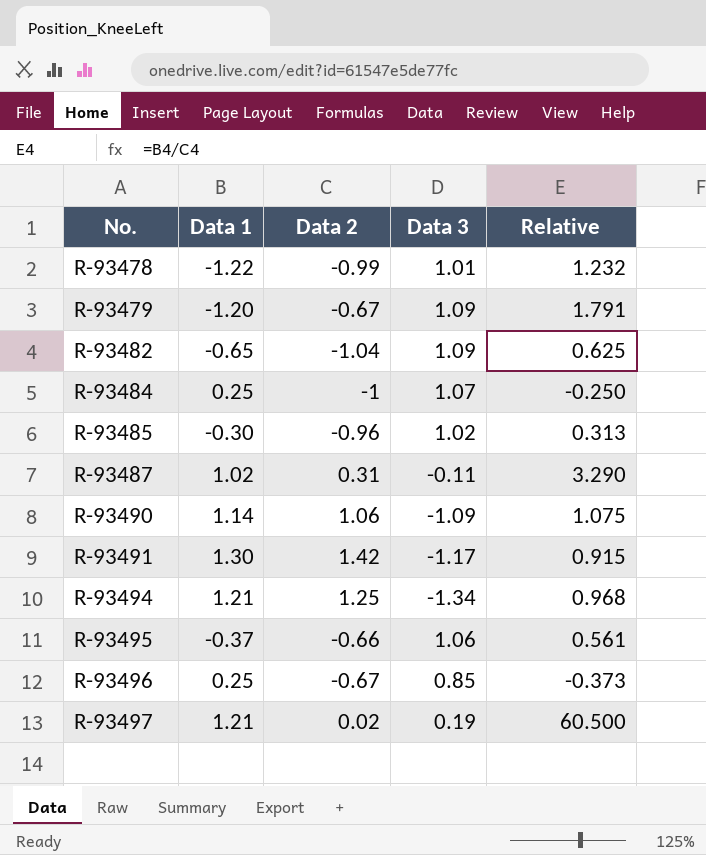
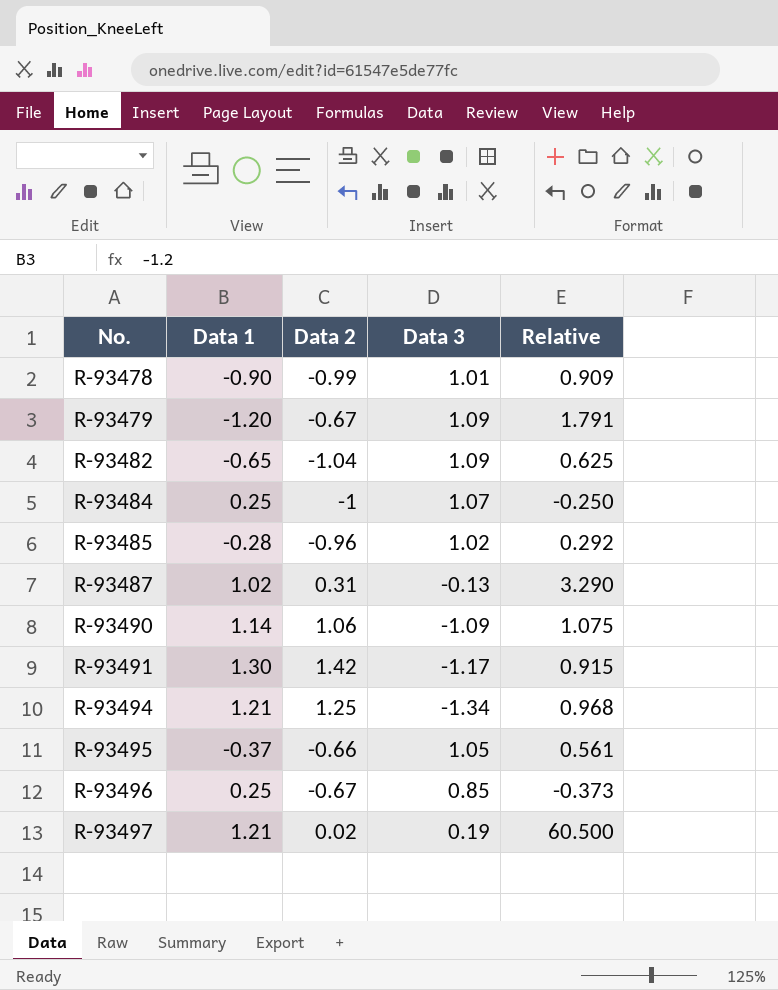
R-93478 | Data 1: -1.22 -> -0.90
R-93478 | Relative: 1.232 -> 0.909
R-93485 | Data 1: -0.30 -> -0.28
R-93485 | Relative: 0.313 -> 0.292
R-93487 | Data 3: -0.11 -> -0.13
R-93495 | Data 3: 1.06 -> 1.05

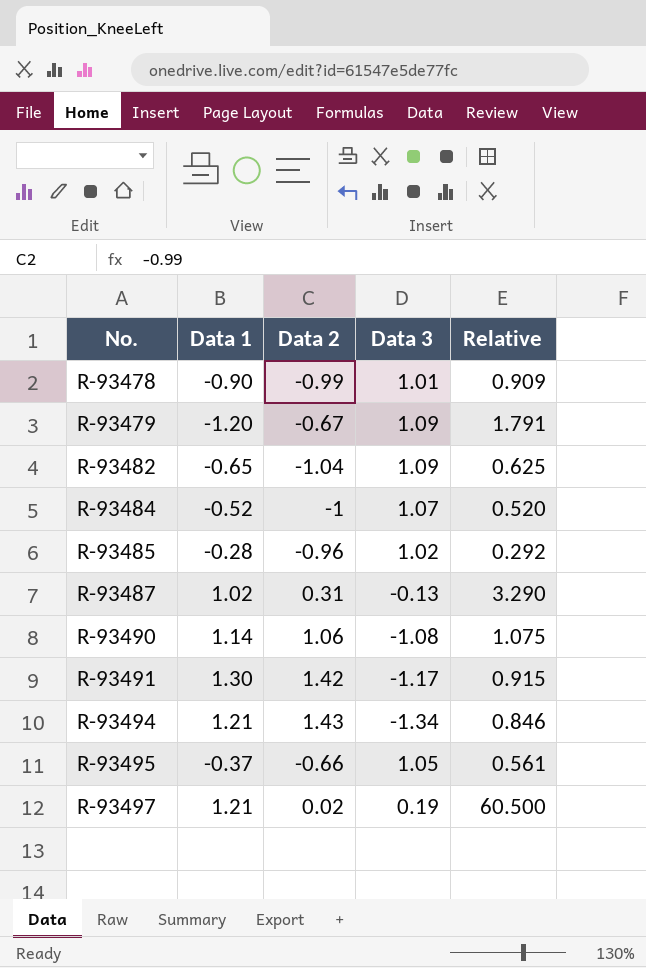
row R-93496: 0.25 | -0.67 | 0.85 | -0.373 -> none
R-93484 | Data 1: 0.25 -> -0.52
R-93484 | Relative: -0.250 -> 0.520
R-93490 | Data 3: -1.09 -> -1.08
R-93494 | Data 2: 1.25 -> 1.43
R-93494 | Relative: 0.968 -> 0.846

